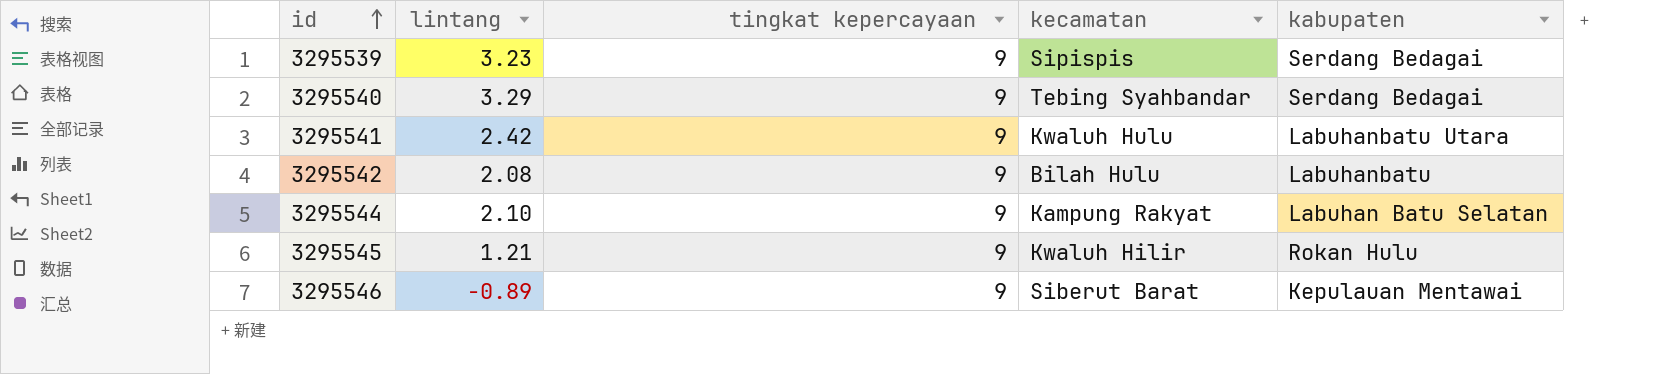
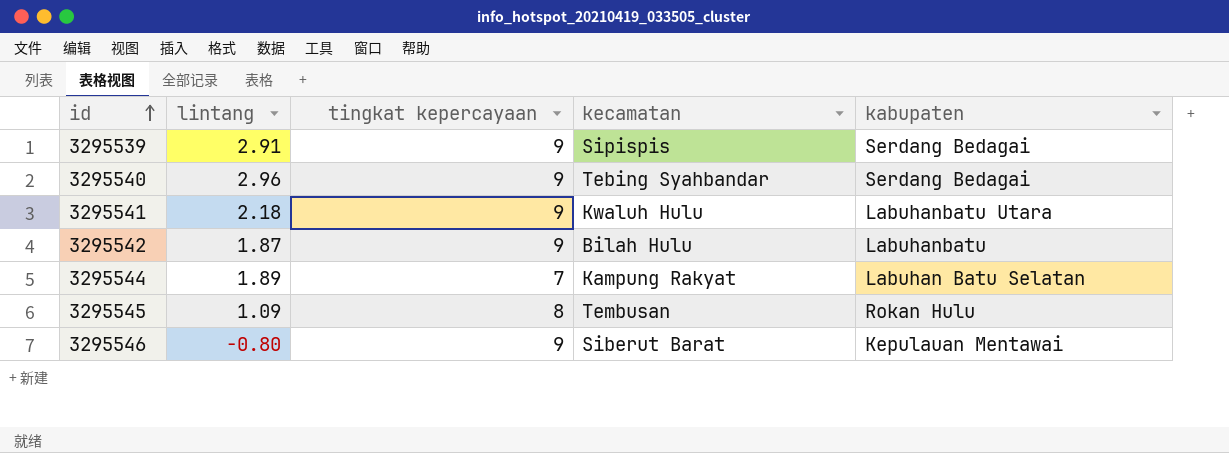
3295539 | lintang: 3.23 -> 2.91
3295540 | lintang: 3.29 -> 2.96
3295541 | lintang: 2.42 -> 2.18
3295542 | lintang: 2.08 -> 1.87
3295544 | lintang: 2.10 -> 1.89
3295544 | tingkat kepercayaan: 9 -> 7
3295545 | lintang: 1.21 -> 1.09
3295545 | tingkat kepercayaan: 9 -> 8
3295545 | kecamatan: Kwaluh Hilir -> Tembusan
3295546 | lintang: -0.89 -> -0.80

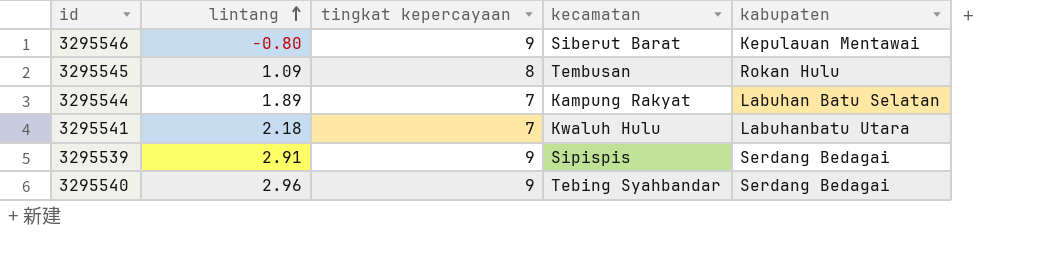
row order: id ascending -> lintang ascending
row 3295542: 1.87 | 9 | Bilah Hulu | Labuhanbatu -> none
3295541 | tingkat kepercayaan: 9 -> 7

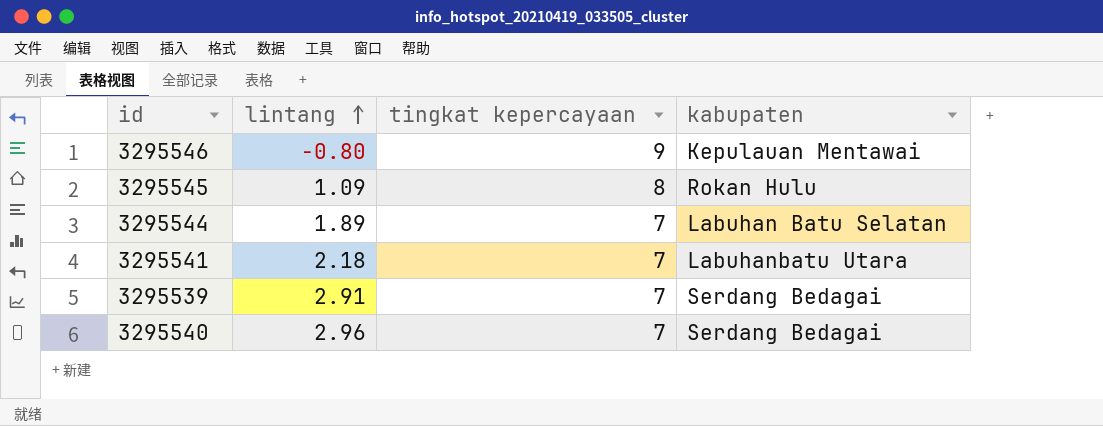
column kecamatan | position: 4 -> none
3295539 | tingkat kepercayaan: 9 -> 7
3295540 | tingkat kepercayaan: 9 -> 7

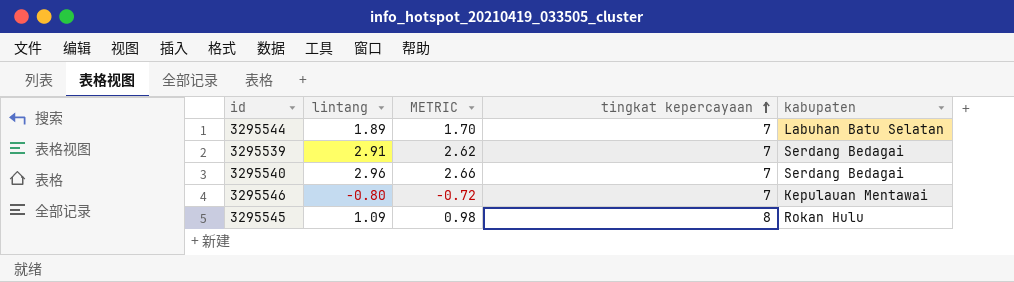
row order: lintang ascending -> tingkat kepercayaan ascending
column METRIC | formula: none -> [lintang] * 0.9
row 3295541: 2.18 | 7 | Labuhanbatu Utara -> none
3295546 | tingkat kepercayaan: 9 -> 7

